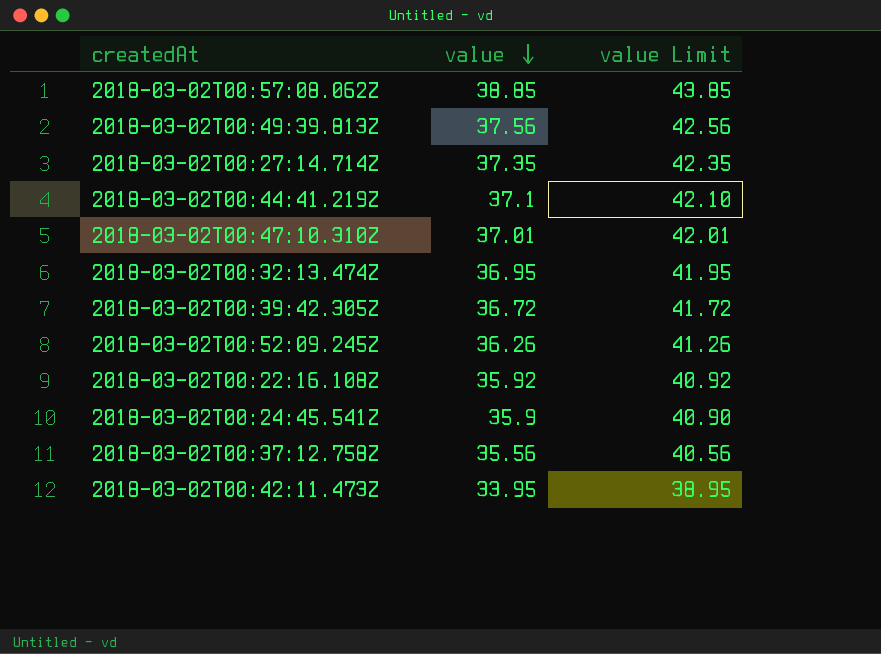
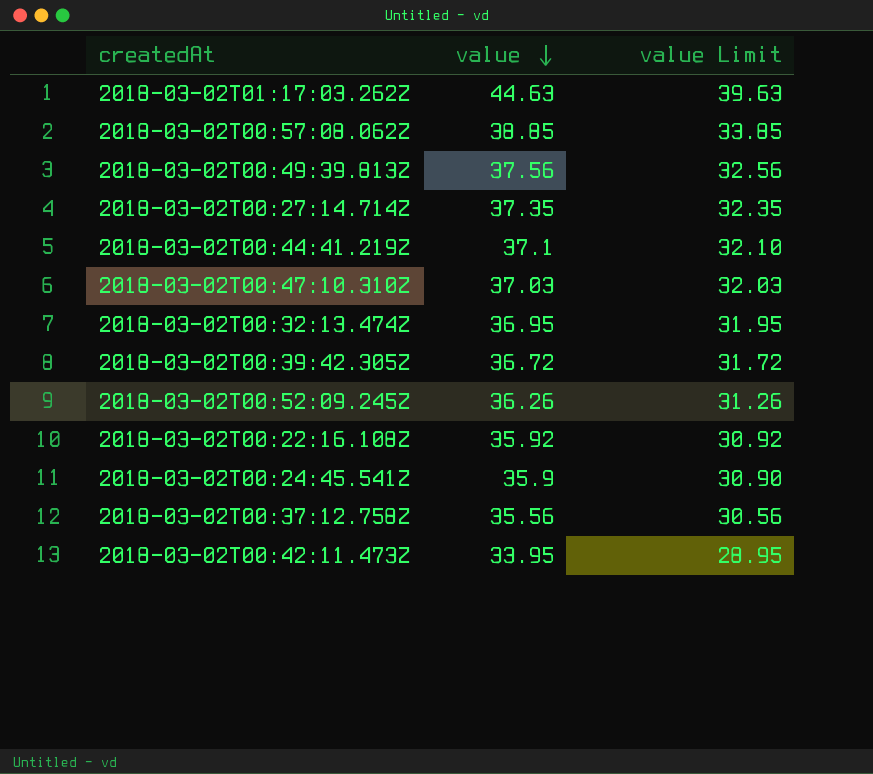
column value Limit | formula: [value] + 5 -> [value] - 5
row 2018-03-02T01:17:03.262Z: none -> 44.63 | 39.63
2018-03-02T00:47:10.310Z | value: 37.01 -> 37.03

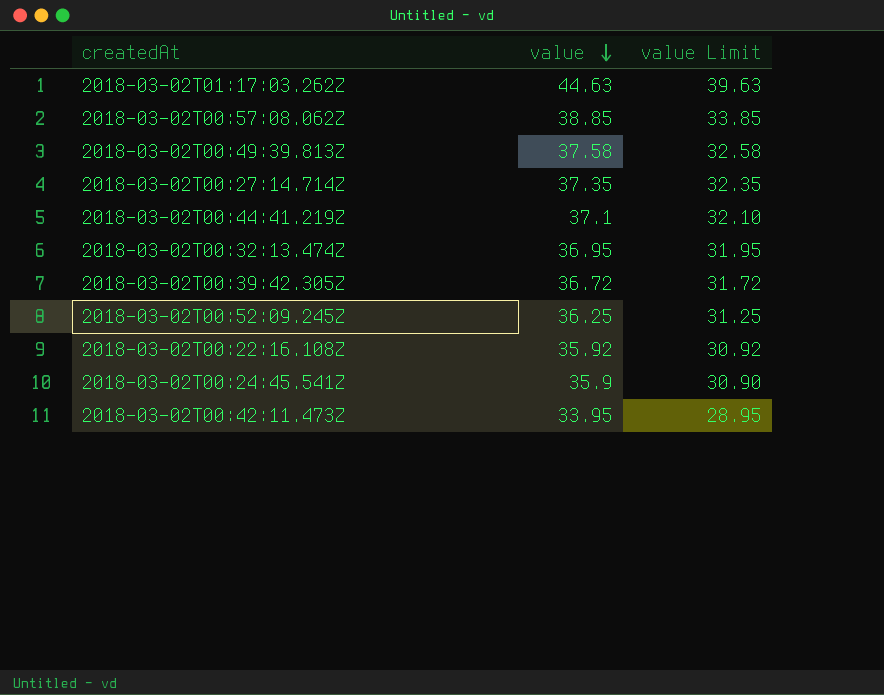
row 2018-03-02T00:47:10.310Z: 37.03 | 32.03 -> none
row 2018-03-02T00:37:12.758Z: 35.56 | 30.56 -> none
2018-03-02T00:49:39.813Z | value: 37.56 -> 37.58
2018-03-02T00:49:39.813Z | value Limit: 32.56 -> 32.58
2018-03-02T00:52:09.245Z | value: 36.26 -> 36.25
2018-03-02T00:52:09.245Z | value Limit: 31.26 -> 31.25

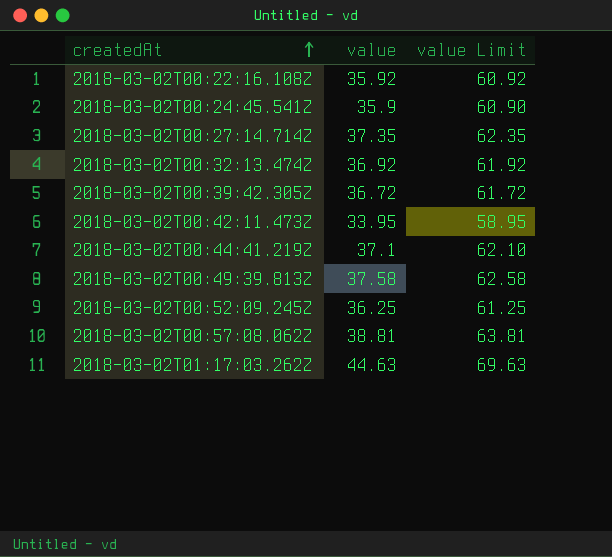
row order: value descending -> createdAt ascending
column value Limit | formula: [value] - 5 -> [value] + 25
2018-03-02T00:32:13.474Z | value: 36.95 -> 36.92
2018-03-02T00:57:08.062Z | value: 38.85 -> 38.81

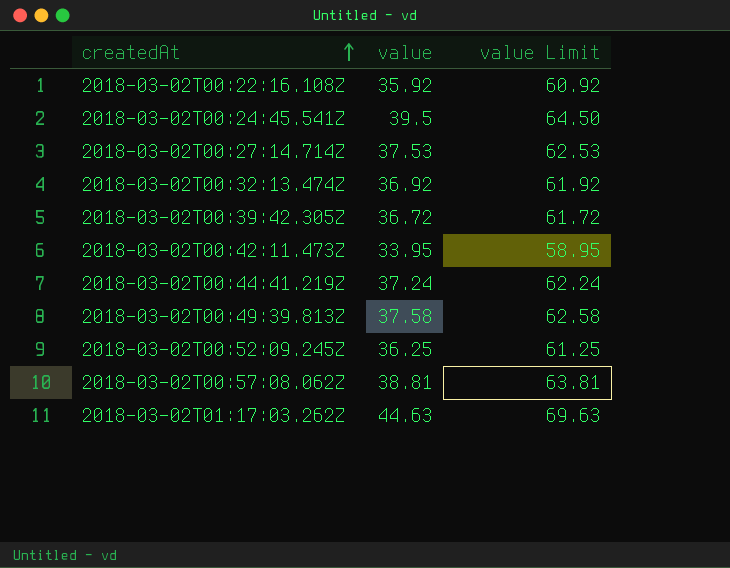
2018-03-02T00:24:45.541Z | value: 35.9 -> 39.5
2018-03-02T00:24:45.541Z | value Limit: 60.90 -> 64.50
2018-03-02T00:27:14.714Z | value: 37.35 -> 37.53
2018-03-02T00:27:14.714Z | value Limit: 62.35 -> 62.53
2018-03-02T00:44:41.219Z | value: 37.1 -> 37.24
2018-03-02T00:44:41.219Z | value Limit: 62.10 -> 62.24

